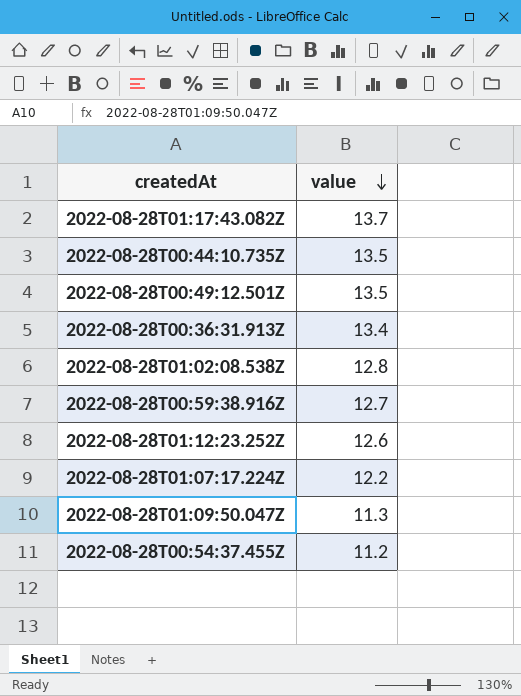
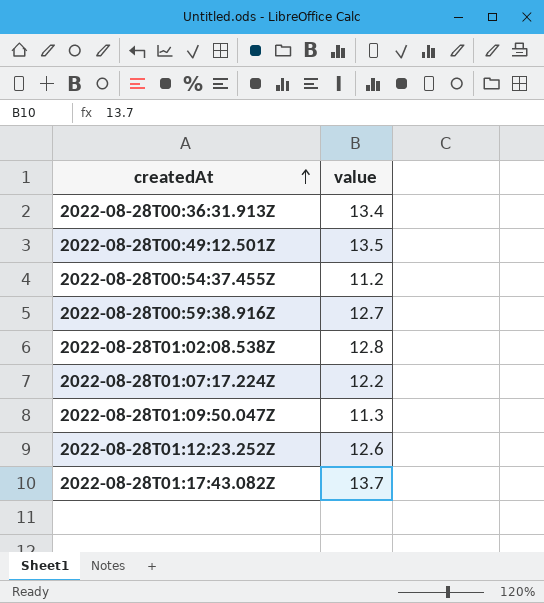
row order: value descending -> createdAt ascending
row 2022-08-28T00:44:10.735Z: 13.5 -> none

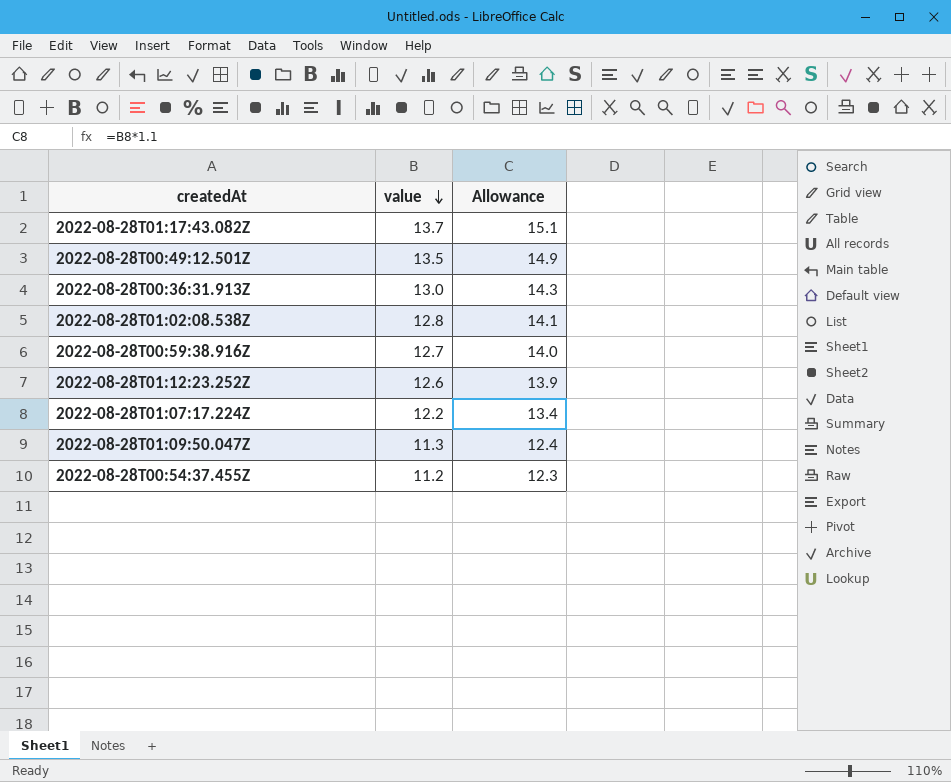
row order: createdAt ascending -> value descending
column Allowance | formula: none -> [value] * 1.1
2022-08-28T00:36:31.913Z | value: 13.4 -> 13.0

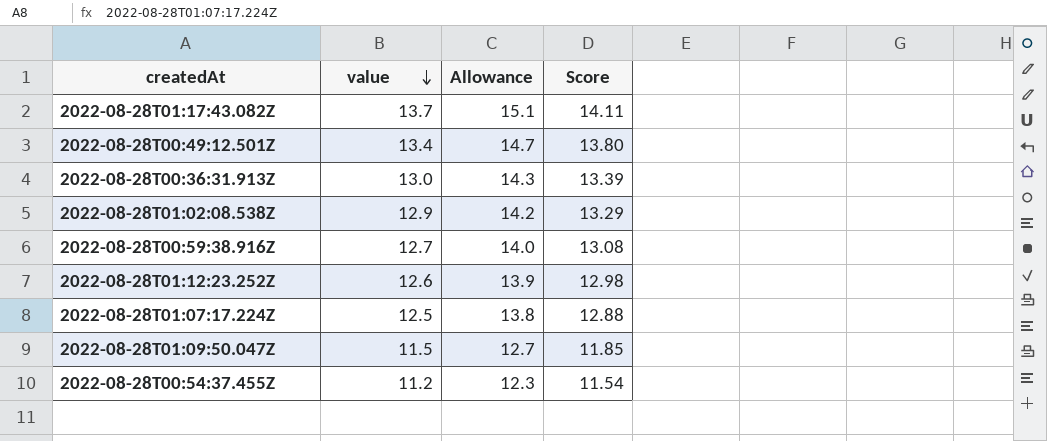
column Score | formula: none -> [value] * 1.03
2022-08-28T00:49:12.501Z | value: 13.5 -> 13.4
2022-08-28T00:49:12.501Z | Allowance: 14.9 -> 14.7
2022-08-28T01:02:08.538Z | value: 12.8 -> 12.9
2022-08-28T01:02:08.538Z | Allowance: 14.1 -> 14.2
2022-08-28T01:07:17.224Z | value: 12.2 -> 12.5
2022-08-28T01:07:17.224Z | Allowance: 13.4 -> 13.8
2022-08-28T01:09:50.047Z | value: 11.3 -> 11.5
2022-08-28T01:09:50.047Z | Allowance: 12.4 -> 12.7

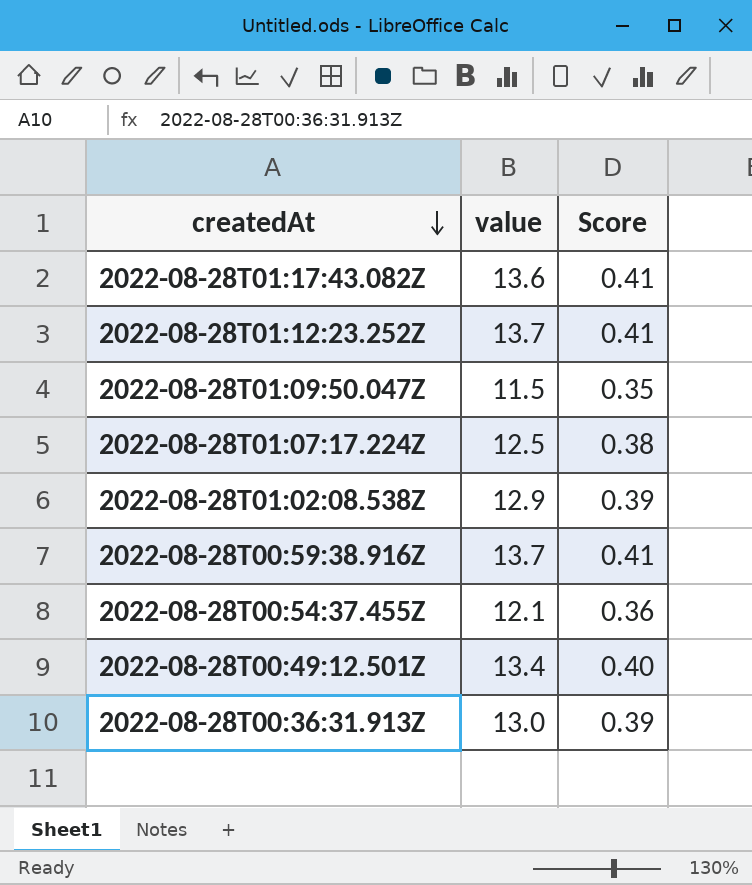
row order: value descending -> createdAt descending
column Allowance | formula: [value] * 1.1 -> none
column Score | formula: [value] * 1.03 -> [value] * 0.03
2022-08-28T01:17:43.082Z | value: 13.7 -> 13.6
2022-08-28T01:12:23.252Z | value: 12.6 -> 13.7
2022-08-28T00:59:38.916Z | value: 12.7 -> 13.7
2022-08-28T00:54:37.455Z | value: 11.2 -> 12.1

